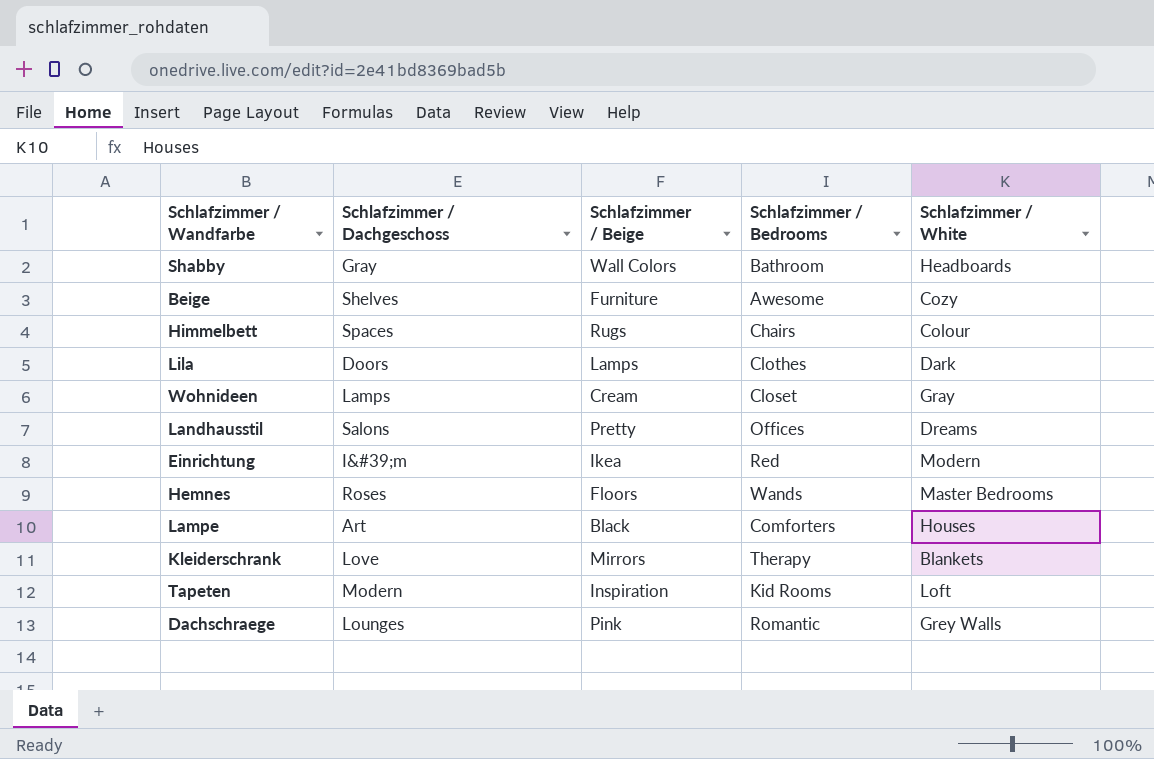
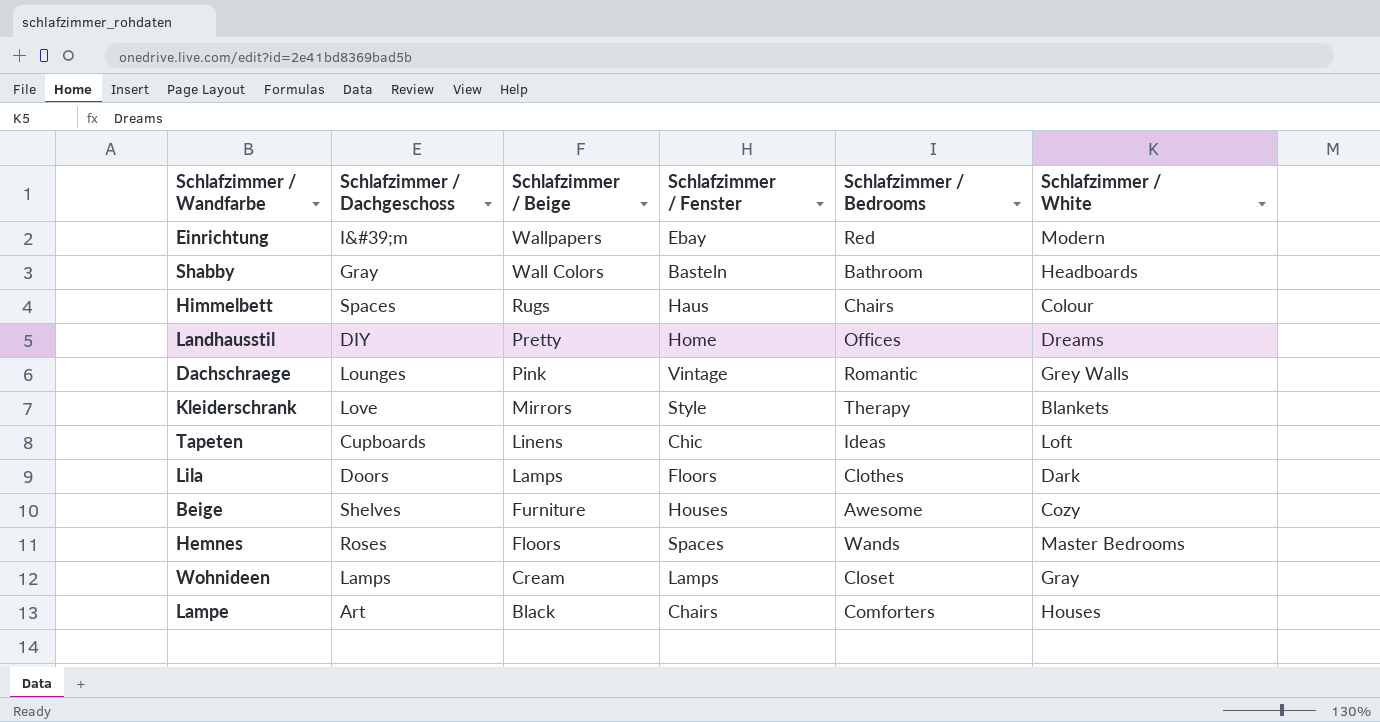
row order: none -> Schlafzimmer / Beige descending
column Schlafzimmer / Fenster | position: none -> 4
Einrichtung | Schlafzimmer / Beige: Ikea -> Wallpapers
Landhausstil | Schlafzimmer / Dachgeschoss: Salons -> DIY
Tapeten | Schlafzimmer / Dachgeschoss: Modern -> Cupboards
Tapeten | Schlafzimmer / Beige: Inspiration -> Linens
Tapeten | Schlafzimmer / Bedrooms: Kid Rooms -> Ideas

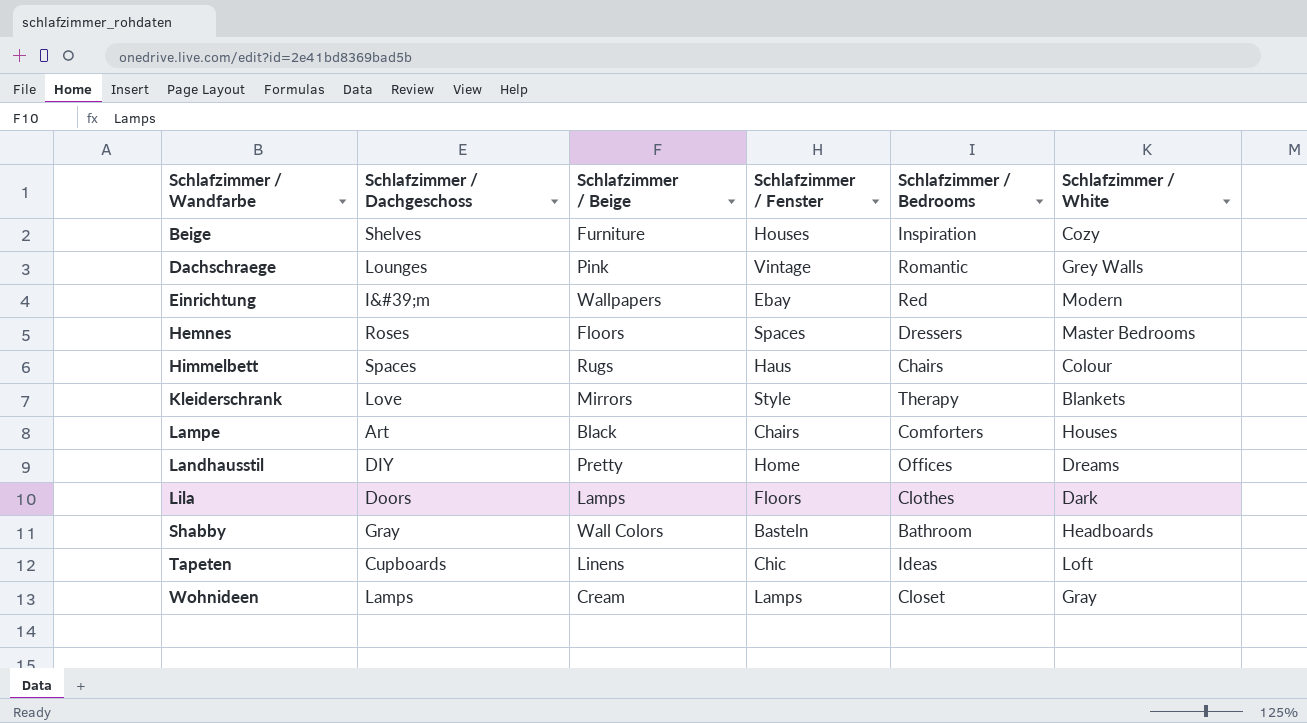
row order: Schlafzimmer / Beige descending -> Schlafzimmer / Wandfarbe ascending
Beige | Schlafzimmer / Bedrooms: Awesome -> Inspiration
Hemnes | Schlafzimmer / Bedrooms: Wands -> Dressers

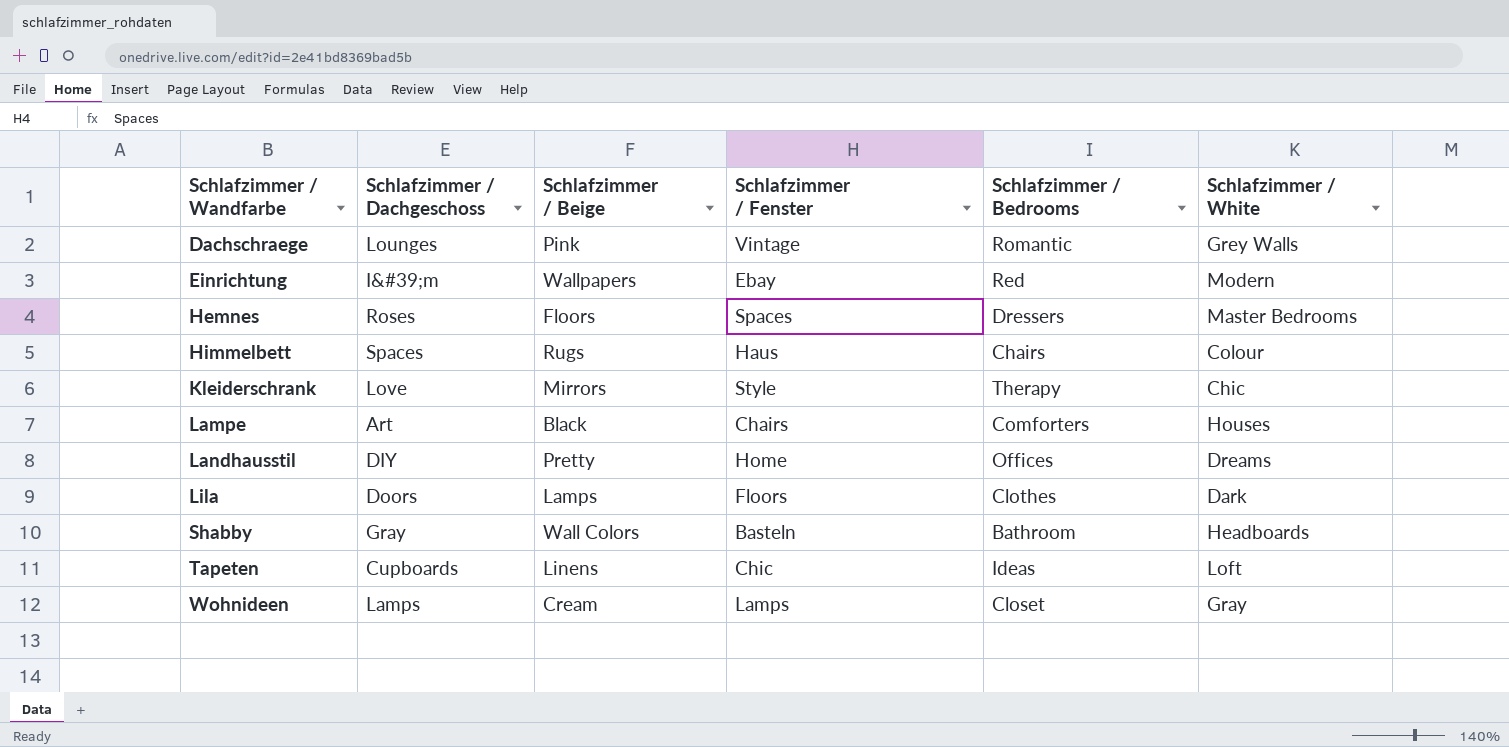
row Beige: Shelves | Furniture | Houses | Inspiration | Cozy -> none
Kleiderschrank | Schlafzimmer / White: Blankets -> Chic

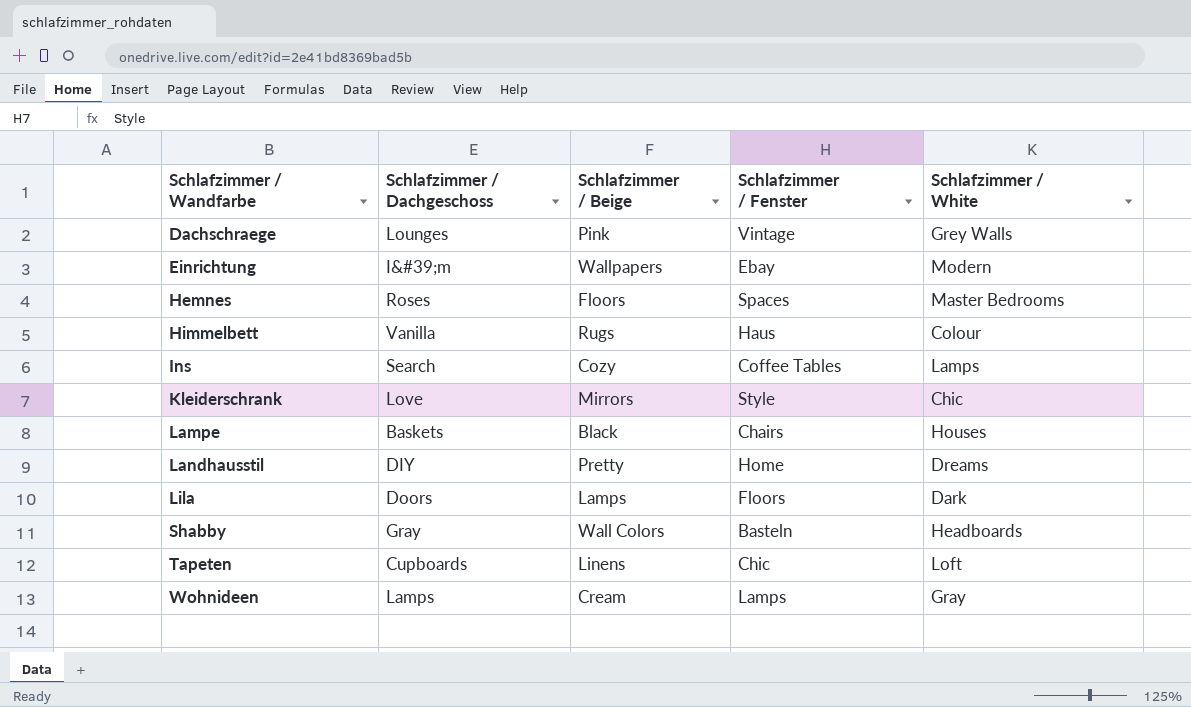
column Schlafzimmer / Bedrooms | position: 5 -> none
Himmelbett | Schlafzimmer / Dachgeschoss: Spaces -> Vanilla
row Ins: none -> Search | Cozy | Coffee Tables | Lamps
Lampe | Schlafzimmer / Dachgeschoss: Art -> Baskets

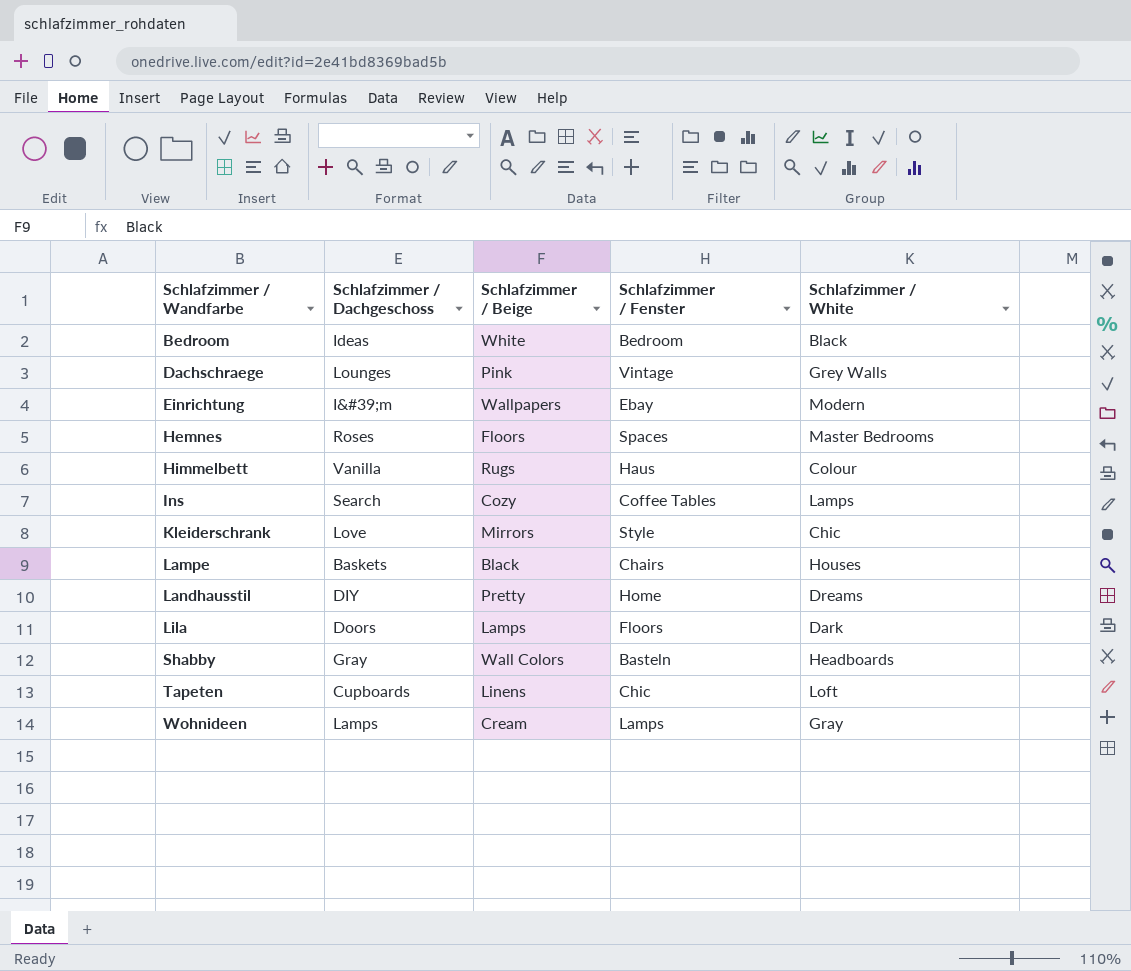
row Bedroom: none -> Ideas | White | Bedroom | Black

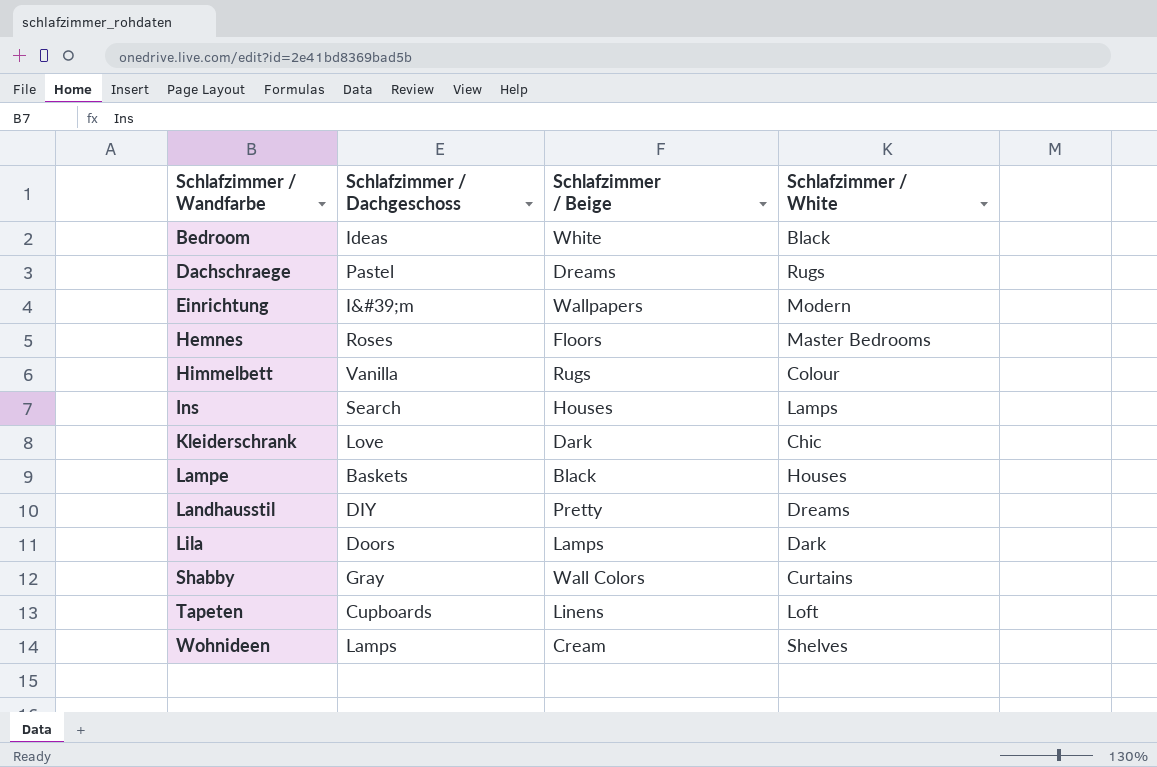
column Schlafzimmer / Fenster | position: 4 -> none
Dachschraege | Schlafzimmer / Dachgeschoss: Lounges -> Pastel
Dachschraege | Schlafzimmer / Beige: Pink -> Dreams
Dachschraege | Schlafzimmer / White: Grey Walls -> Rugs
Ins | Schlafzimmer / Beige: Cozy -> Houses
Kleiderschrank | Schlafzimmer / Beige: Mirrors -> Dark
Shabby | Schlafzimmer / White: Headboards -> Curtains
Wohnideen | Schlafzimmer / White: Gray -> Shelves

